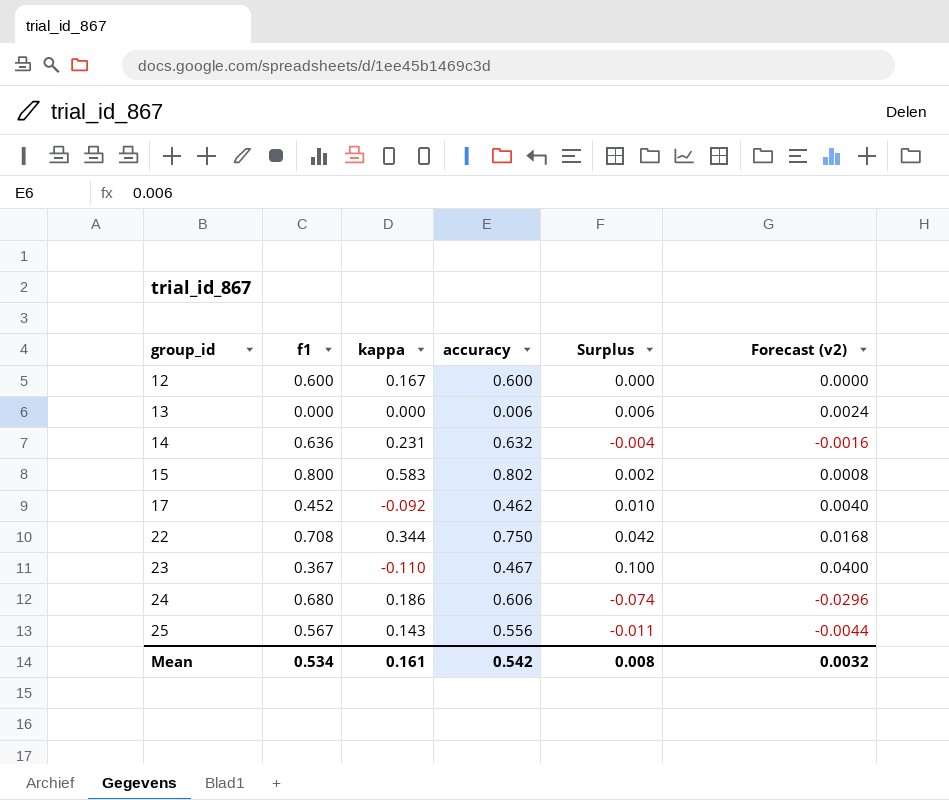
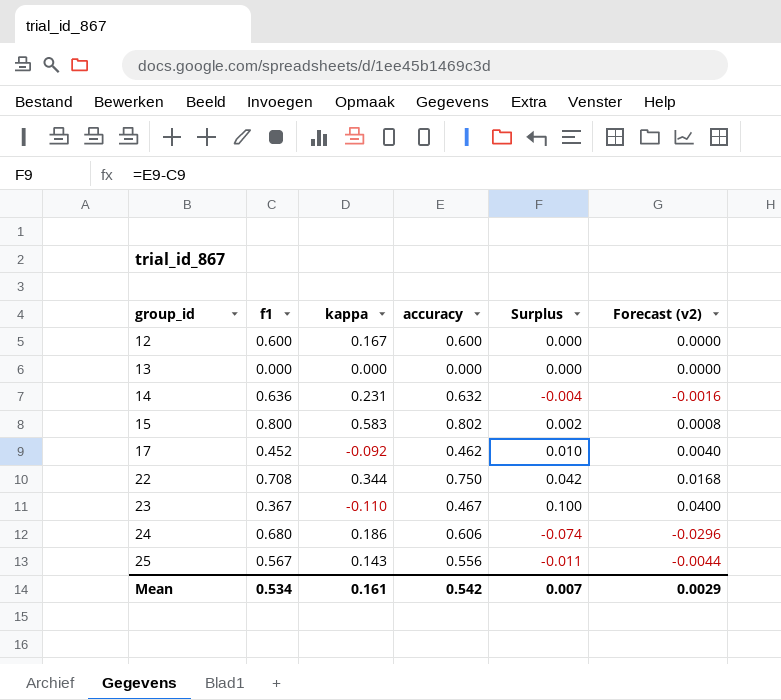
13 | accuracy: 0.006 -> 0.000
13 | Surplus: 0.006 -> 0.000
13 | Forecast (v2): 0.0024 -> 0.0000
Mean | Surplus: 0.008 -> 0.007
Mean | Forecast (v2): 0.0032 -> 0.0029

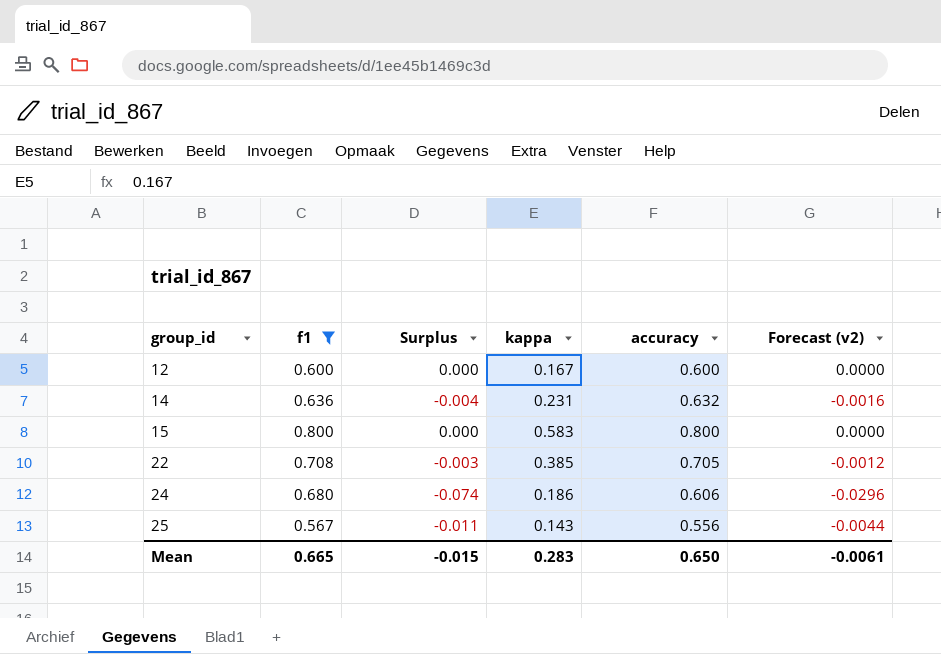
filter: none -> f1 >= 0.567
column Surplus | position: 5 -> 3
15 | Surplus: 0.002 -> 0.000
15 | accuracy: 0.802 -> 0.800
15 | Forecast (v2): 0.0008 -> 0.0000
22 | Surplus: 0.042 -> -0.003
22 | kappa: 0.344 -> 0.385
22 | accuracy: 0.750 -> 0.705
22 | Forecast (v2): 0.0168 -> -0.0012
Mean | f1: 0.534 -> 0.665
Mean | Surplus: 0.007 -> -0.015
Mean | kappa: 0.161 -> 0.283
Mean | accuracy: 0.542 -> 0.650
Mean | Forecast (v2): 0.0029 -> -0.0061

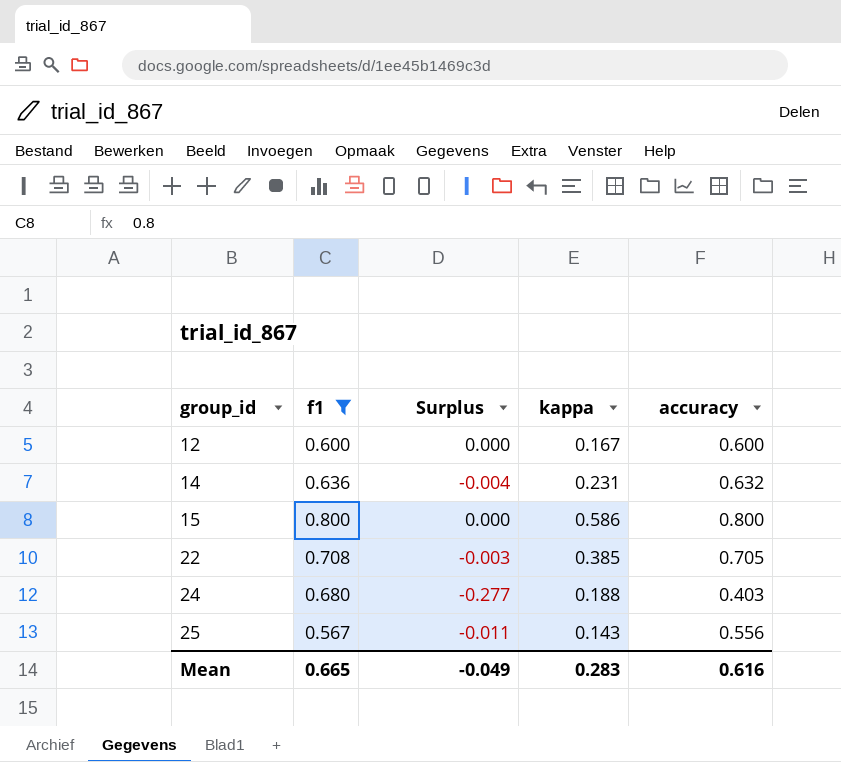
column Forecast (v2) | formula: [Surplus] * 0.4 -> none
15 | kappa: 0.583 -> 0.586
24 | Surplus: -0.074 -> -0.277
24 | kappa: 0.186 -> 0.188
24 | accuracy: 0.606 -> 0.403
Mean | Surplus: -0.015 -> -0.049
Mean | accuracy: 0.650 -> 0.616

